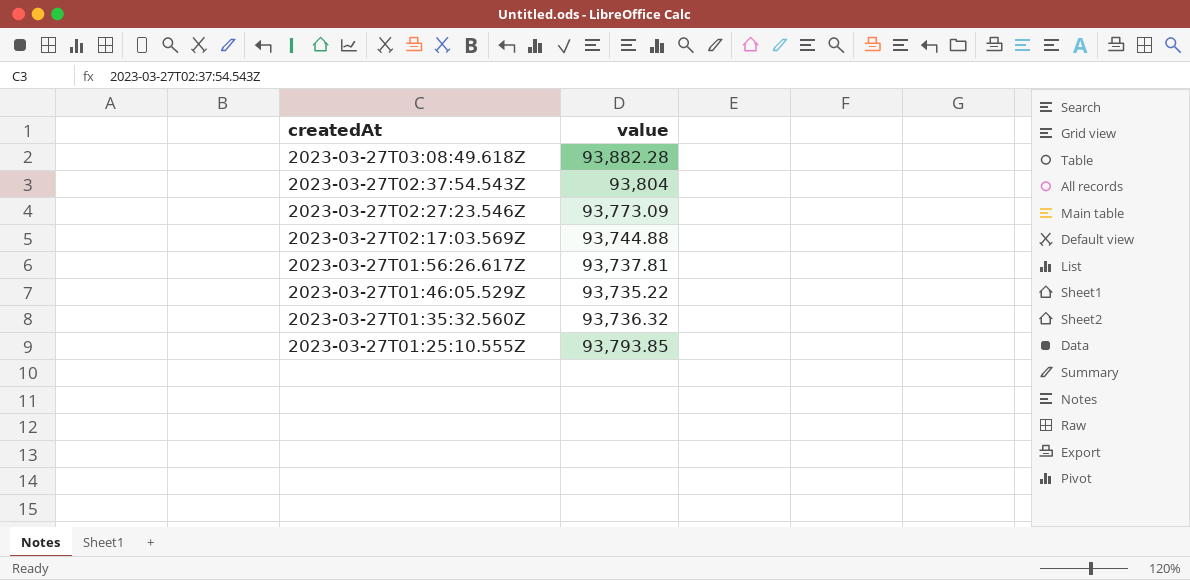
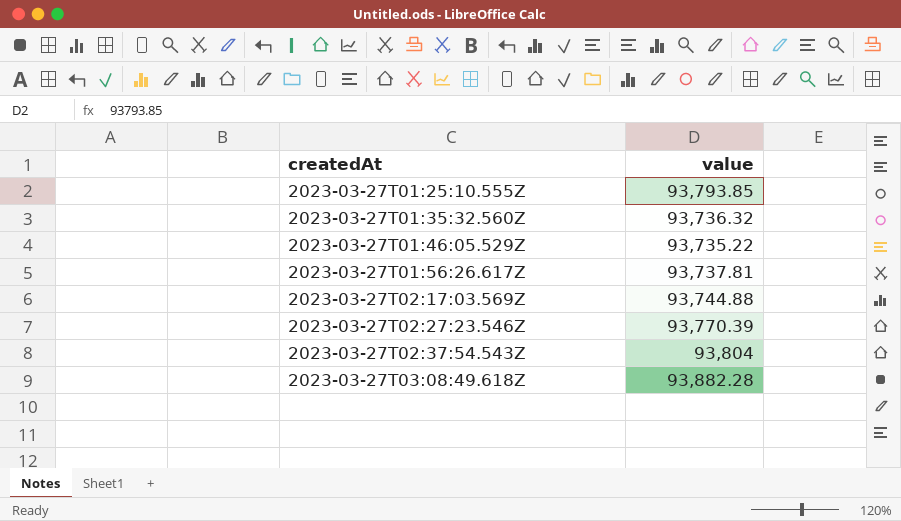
row order: createdAt descending -> createdAt ascending
2023-03-27T02:27:23.546Z | value: 93,773.09 -> 93,770.39

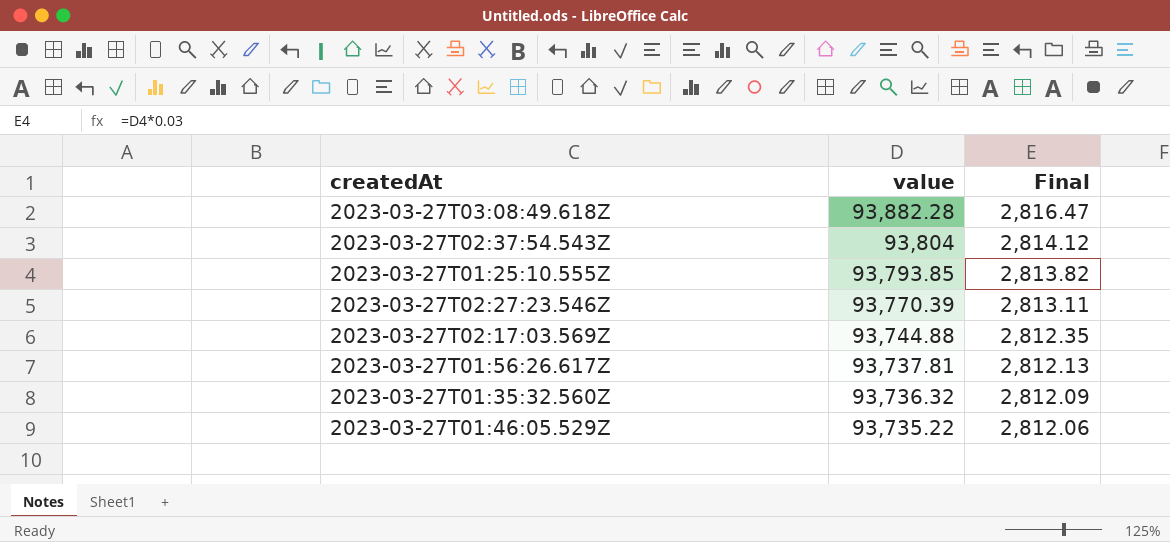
row order: createdAt ascending -> value descending
column Final | formula: none -> [value] * 0.03

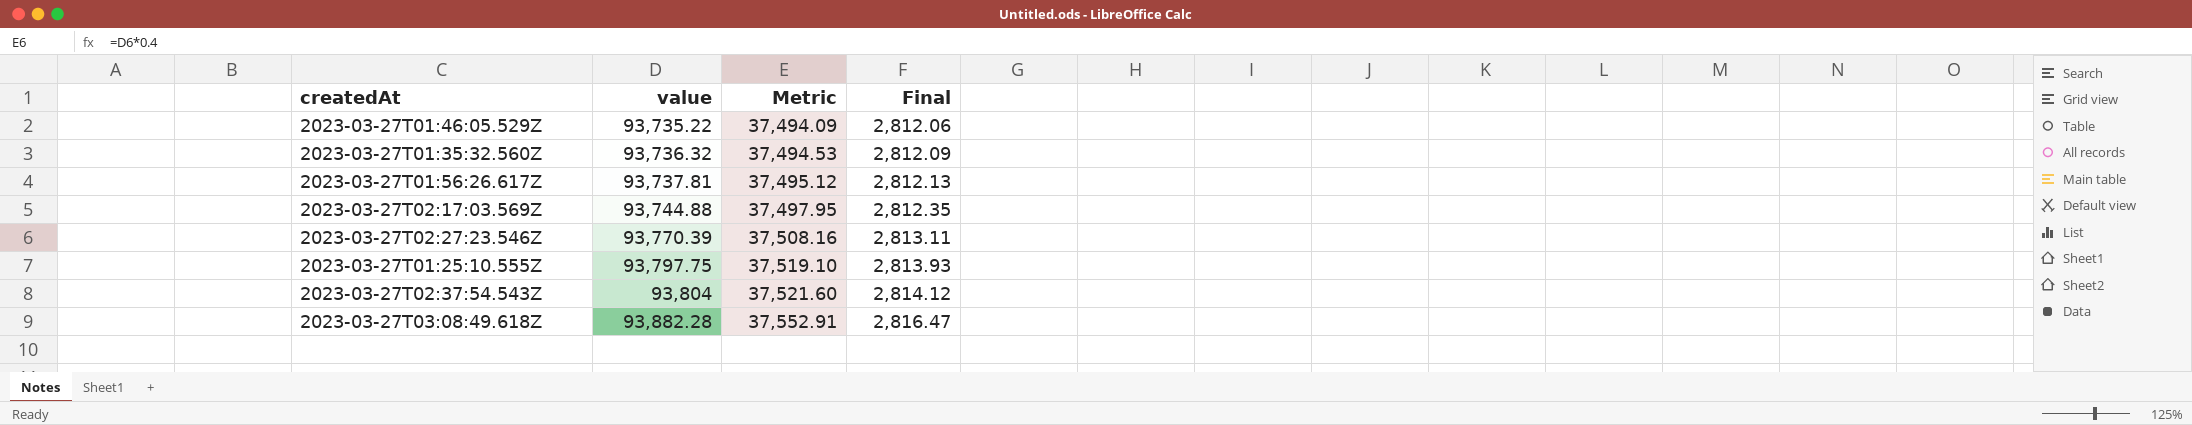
row order: value descending -> value ascending
column Metric | formula: none -> [value] * 0.4
2023-03-27T01:25:10.555Z | value: 93,793.85 -> 93,797.75
2023-03-27T01:25:10.555Z | Final: 2,813.82 -> 2,813.93

